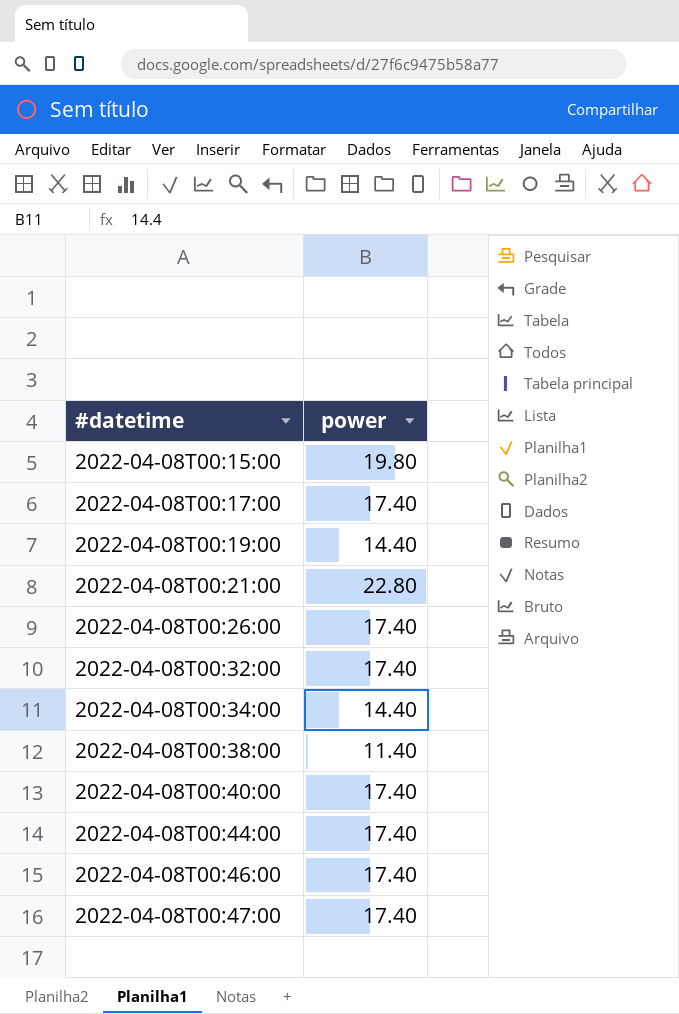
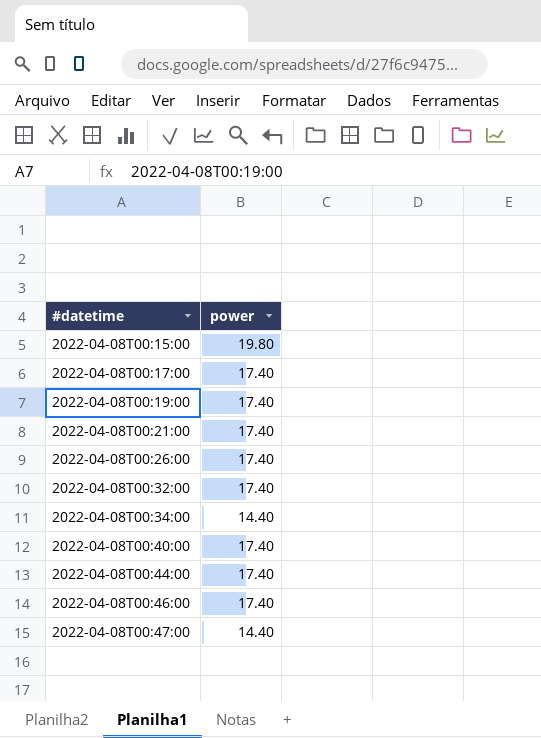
row 2022-04-08T00:38:00: 11.40 -> none
2022-04-08T00:19:00 | power: 14.40 -> 17.40
2022-04-08T00:21:00 | power: 22.80 -> 17.40
2022-04-08T00:47:00 | power: 17.40 -> 14.40

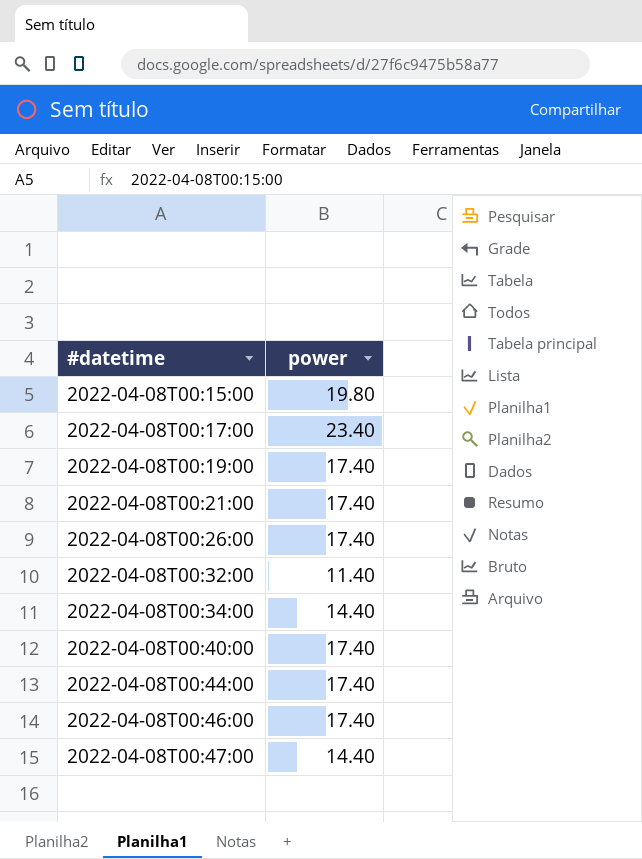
2022-04-08T00:17:00 | power: 17.40 -> 23.40
2022-04-08T00:32:00 | power: 17.40 -> 11.40

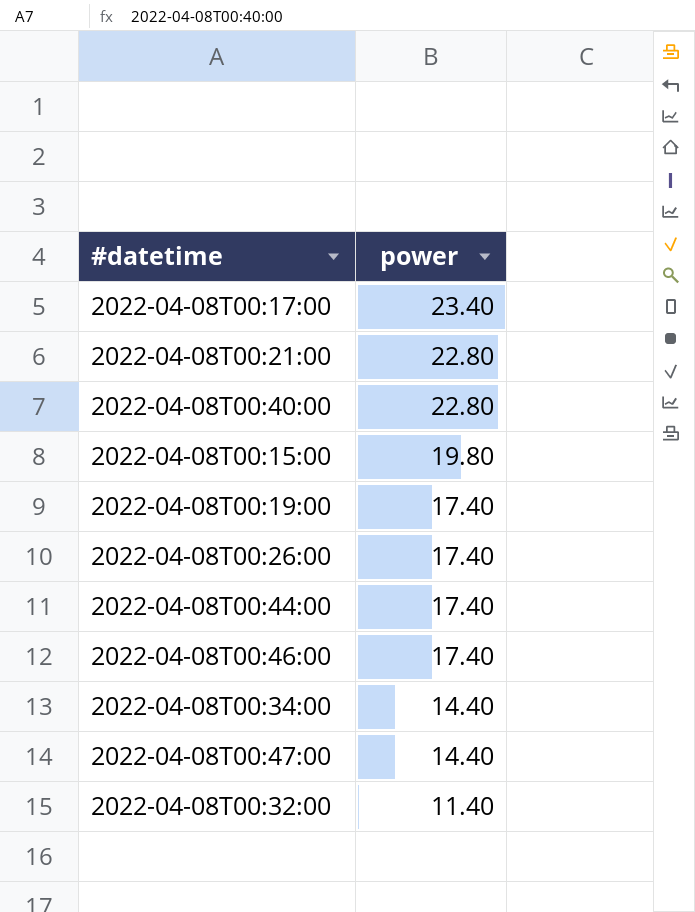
row order: #datetime ascending -> power descending
2022-04-08T00:21:00 | power: 17.40 -> 22.80
2022-04-08T00:40:00 | power: 17.40 -> 22.80

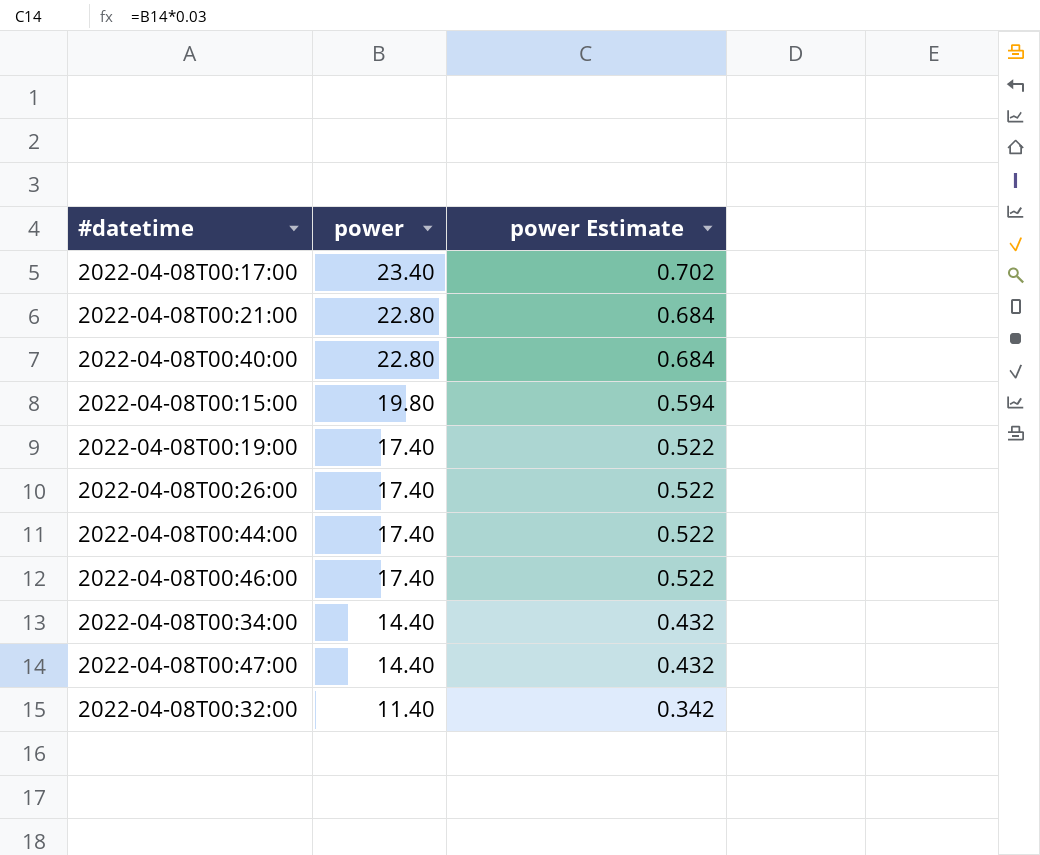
column power Estimate | formula: none -> [power] * 0.03

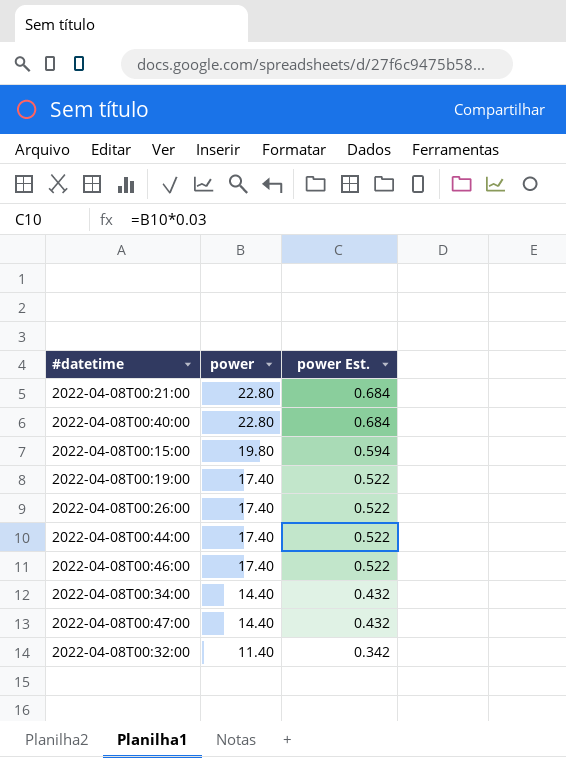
column name: power Estimate -> power Est.
row 2022-04-08T00:17:00: 23.40 | 0.702 -> none

